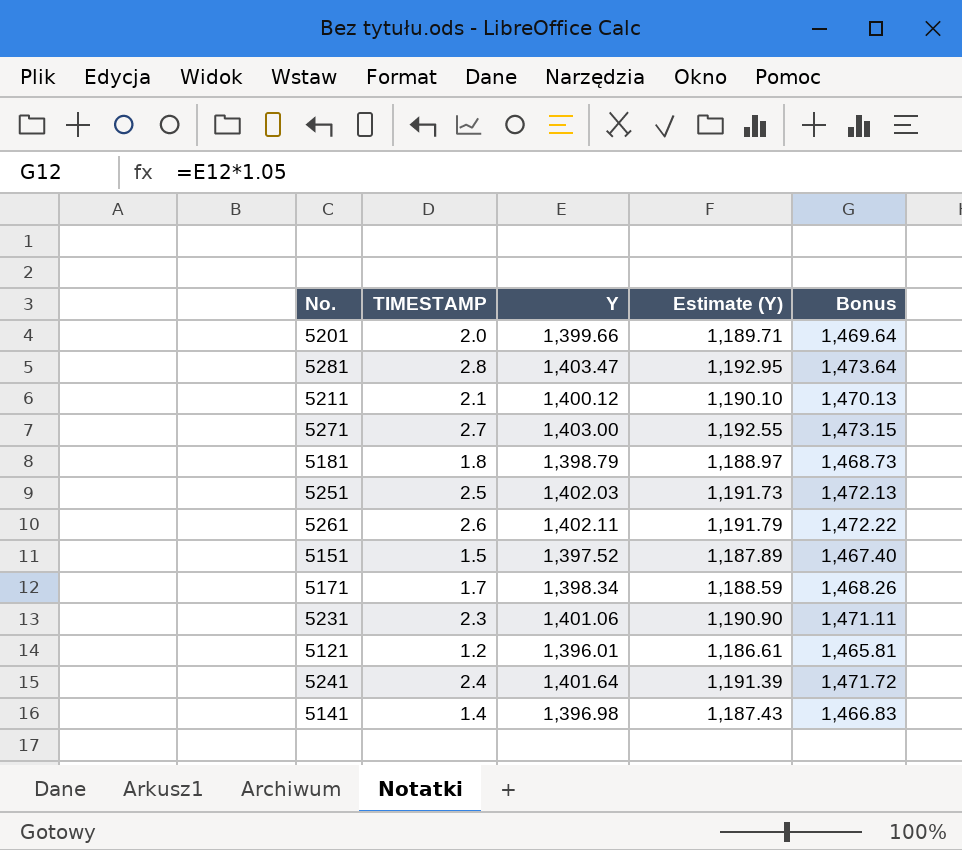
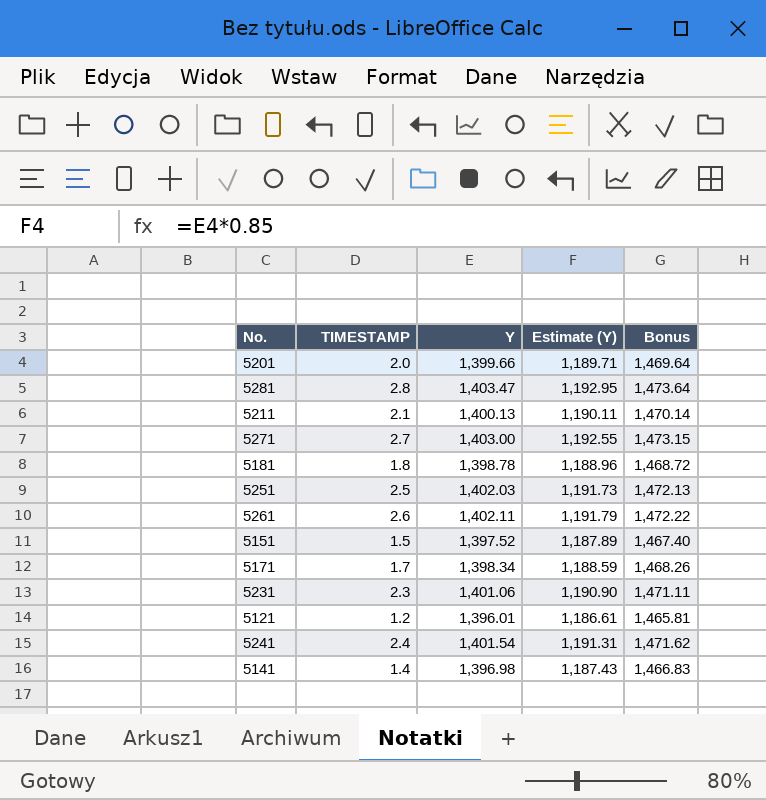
5211 | Y: 1,400.12 -> 1,400.13
5211 | Estimate (Y): 1,190.10 -> 1,190.11
5211 | Bonus: 1,470.13 -> 1,470.14
5181 | Y: 1,398.79 -> 1,398.78
5181 | Estimate (Y): 1,188.97 -> 1,188.96
5181 | Bonus: 1,468.73 -> 1,468.72
5241 | Y: 1,401.64 -> 1,401.54
5241 | Estimate (Y): 1,191.39 -> 1,191.31
5241 | Bonus: 1,471.72 -> 1,471.62

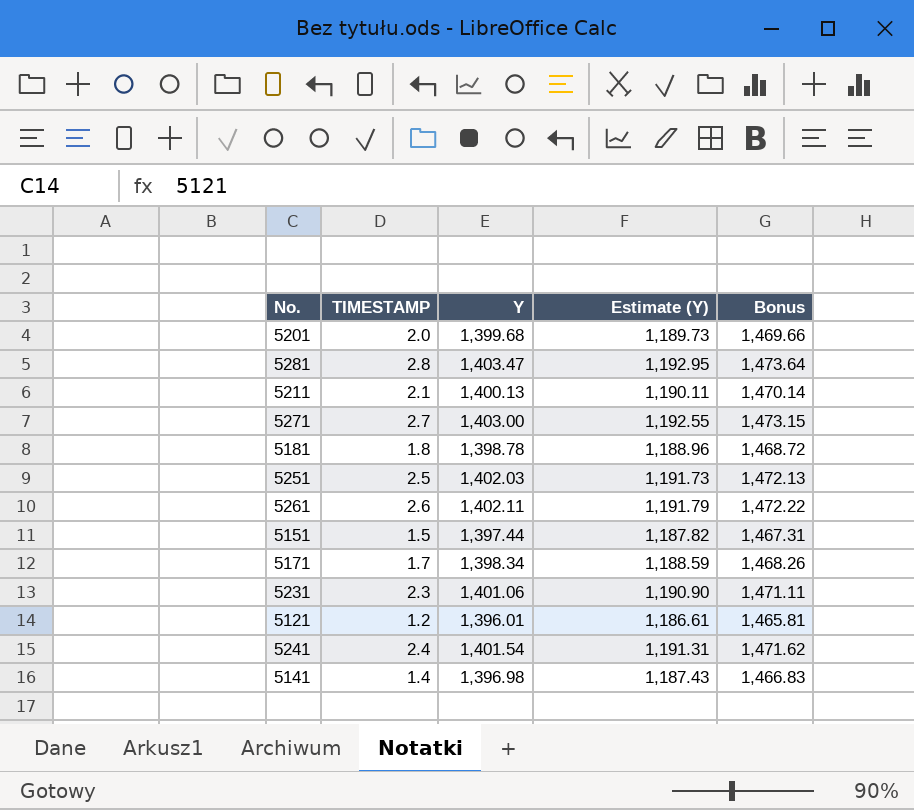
5201 | Y: 1,399.66 -> 1,399.68
5201 | Estimate (Y): 1,189.71 -> 1,189.73
5201 | Bonus: 1,469.64 -> 1,469.66
5151 | Y: 1,397.52 -> 1,397.44
5151 | Estimate (Y): 1,187.89 -> 1,187.82
5151 | Bonus: 1,467.40 -> 1,467.31

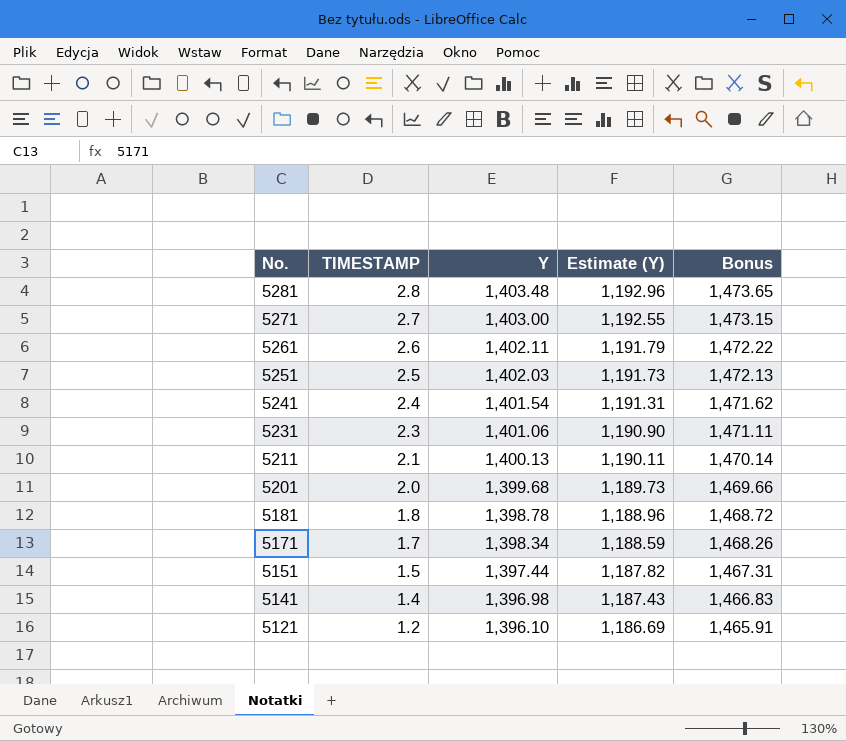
row order: none -> No. descending
5281 | Y: 1,403.47 -> 1,403.48
5281 | Estimate (Y): 1,192.95 -> 1,192.96
5281 | Bonus: 1,473.64 -> 1,473.65
5121 | Y: 1,396.01 -> 1,396.10
5121 | Estimate (Y): 1,186.61 -> 1,186.69
5121 | Bonus: 1,465.81 -> 1,465.91

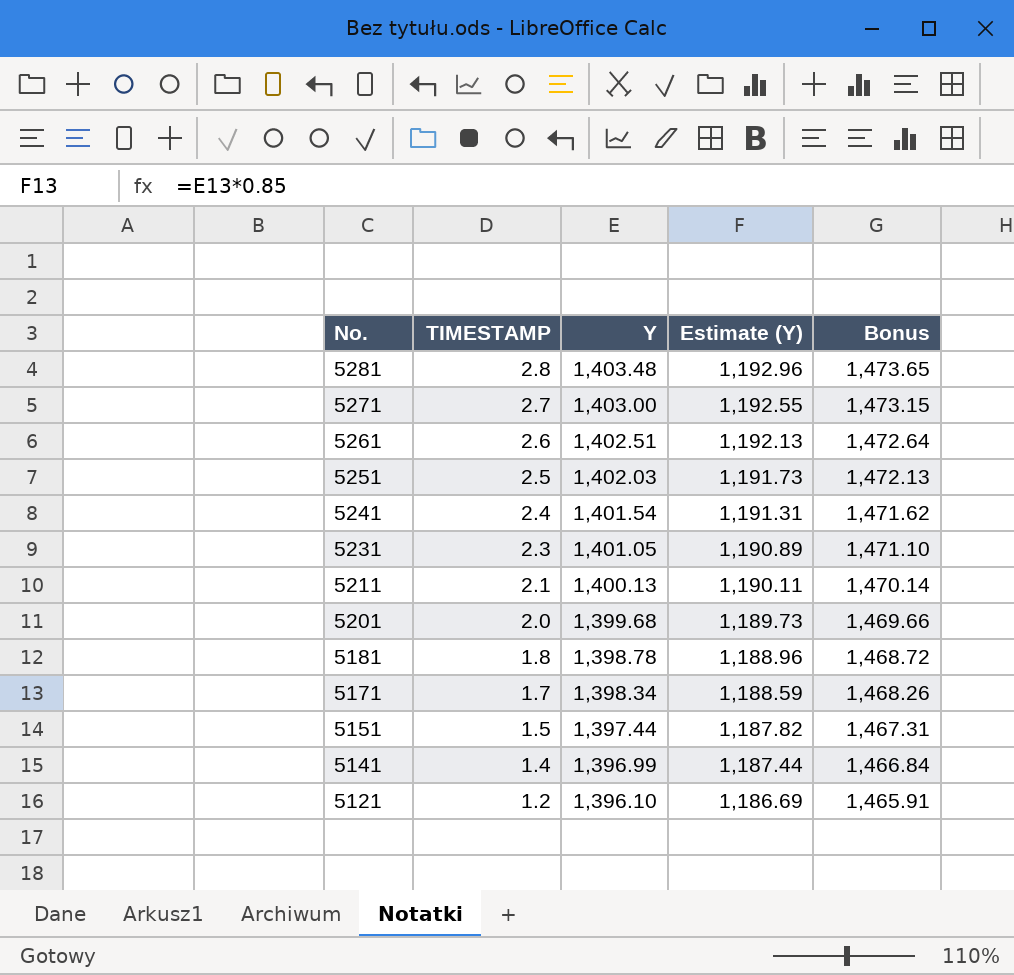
5261 | Y: 1,402.11 -> 1,402.51
5261 | Estimate (Y): 1,191.79 -> 1,192.13
5261 | Bonus: 1,472.22 -> 1,472.64
5231 | Y: 1,401.06 -> 1,401.05
5231 | Estimate (Y): 1,190.90 -> 1,190.89
5231 | Bonus: 1,471.11 -> 1,471.10
5141 | Y: 1,396.98 -> 1,396.99
5141 | Estimate (Y): 1,187.43 -> 1,187.44
5141 | Bonus: 1,466.83 -> 1,466.84

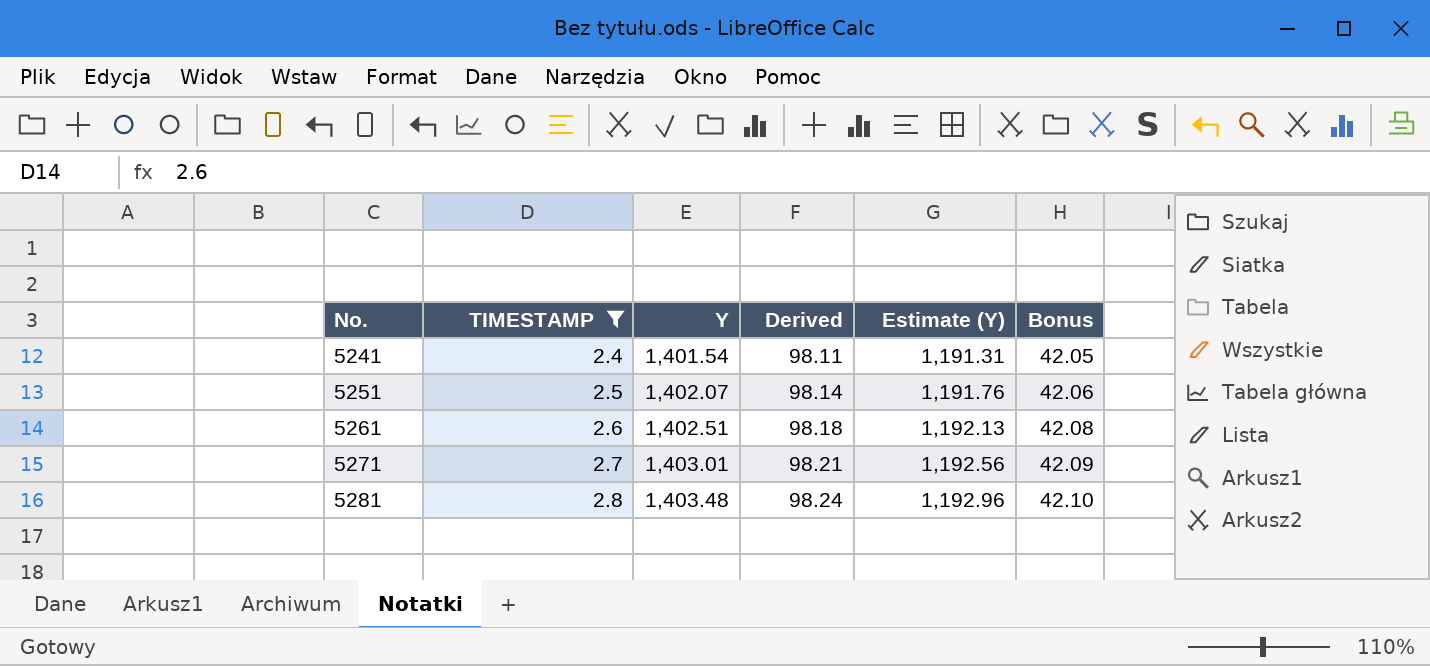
filter: none -> TIMESTAMP >= 2.4
row order: No. descending -> No. ascending
column Derived | formula: none -> [Y] * 0.07
column Bonus | formula: [Y] * 1.05 -> [Y] * 0.03
5251 | Y: 1,402.03 -> 1,402.07
5251 | Estimate (Y): 1,191.73 -> 1,191.76
5271 | Y: 1,403.00 -> 1,403.01
5271 | Estimate (Y): 1,192.55 -> 1,192.56

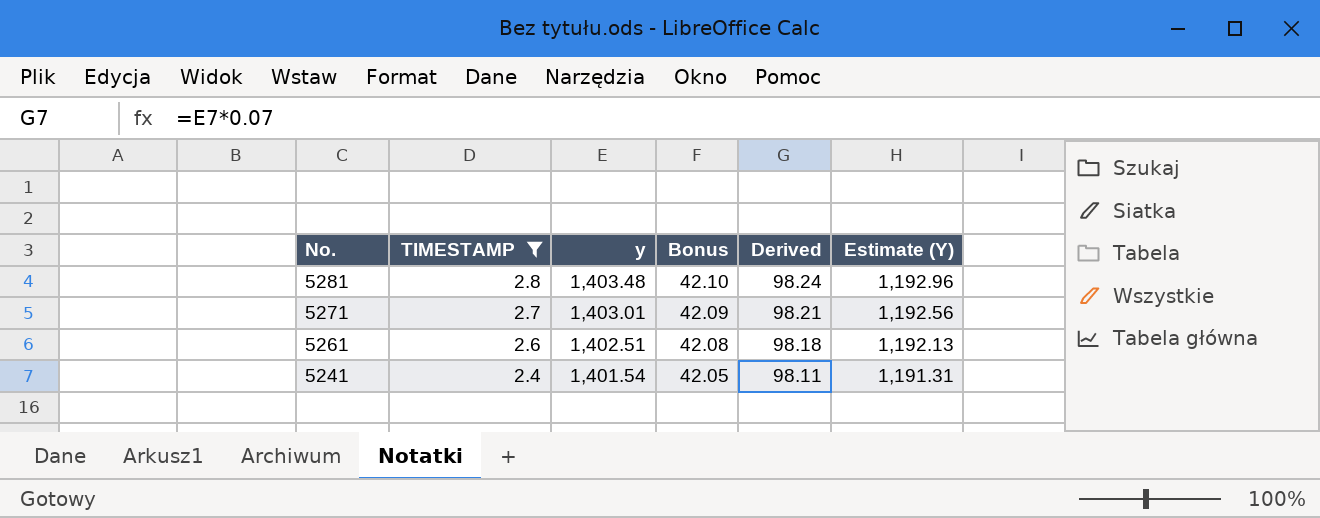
row order: No. ascending -> No. descending
column name: Y -> y
column Bonus | position: 6 -> 4
row 5251: 2.5 | 1,402.07 | 98.14 | 1,191.76 | 42.06 -> none

